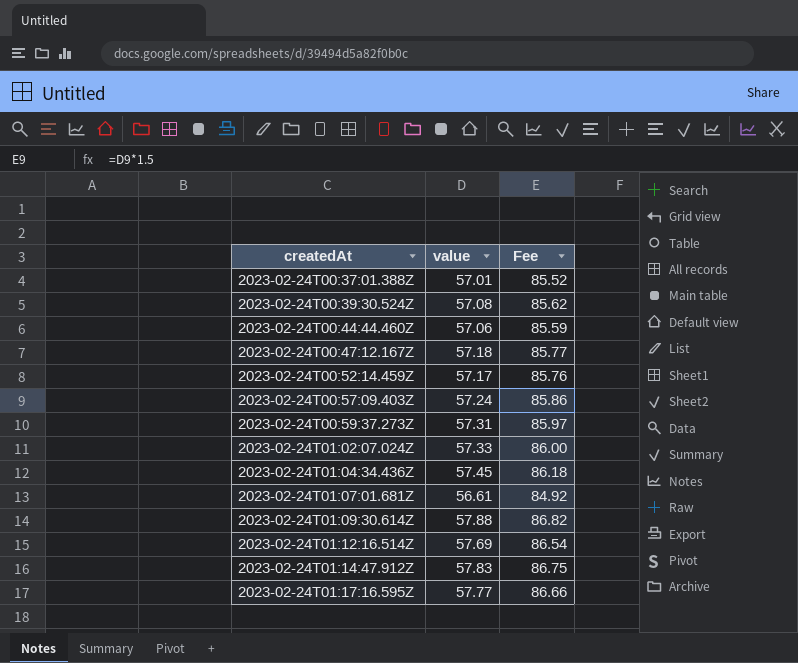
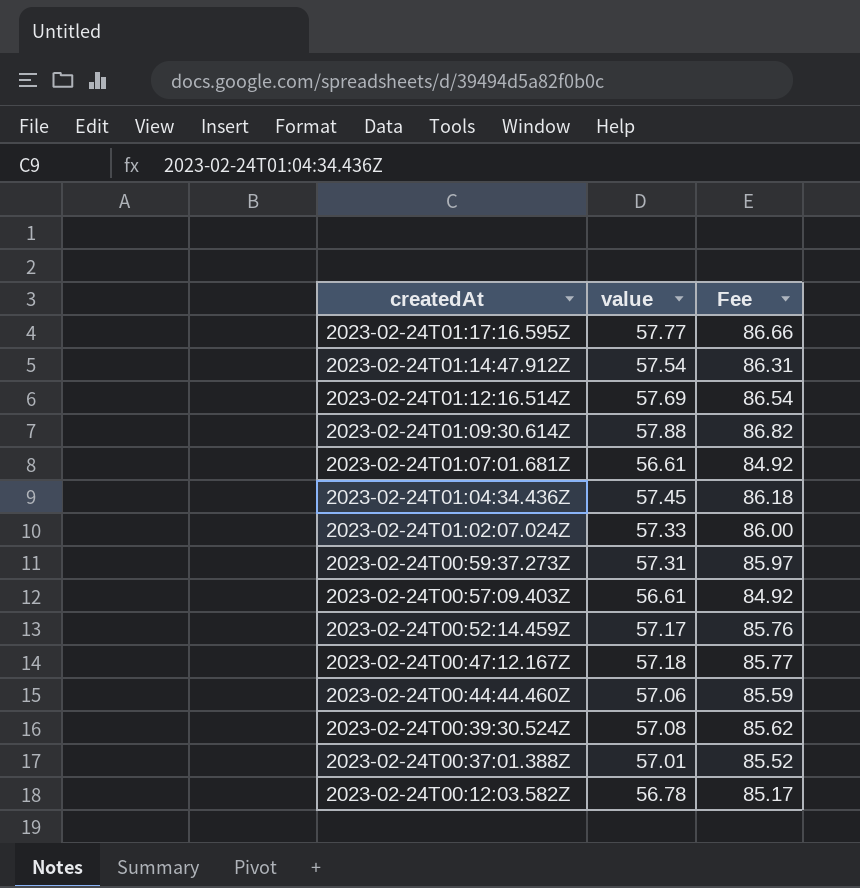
row order: createdAt ascending -> createdAt descending
2023-02-24T01:14:47.912Z | value: 57.83 -> 57.54
2023-02-24T01:14:47.912Z | Fee: 86.75 -> 86.31
2023-02-24T00:57:09.403Z | value: 57.24 -> 56.61
2023-02-24T00:57:09.403Z | Fee: 85.86 -> 84.92
row 2023-02-24T00:12:03.582Z: none -> 56.78 | 85.17

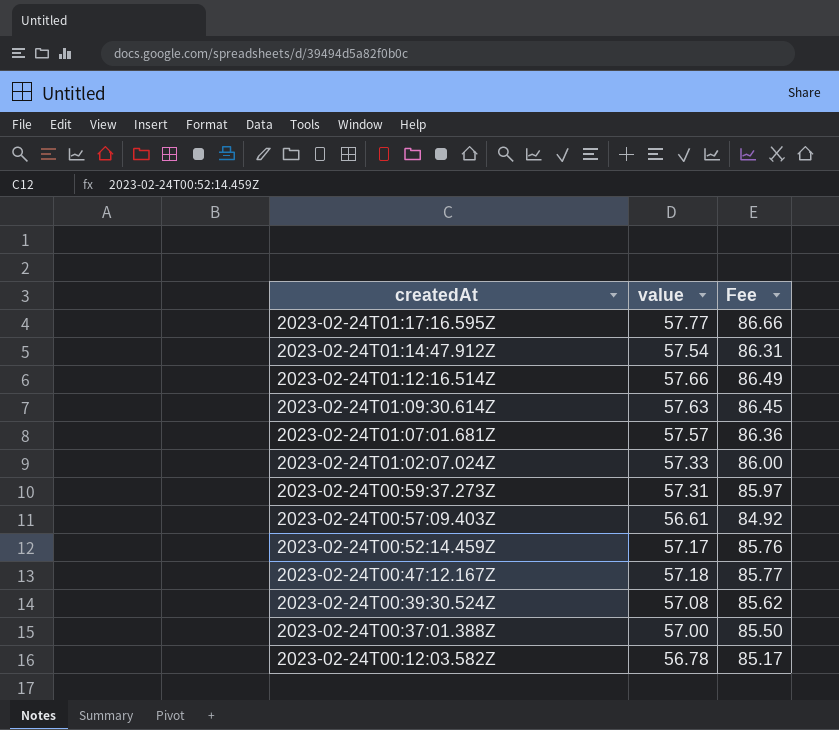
row 2023-02-24T01:04:34.436Z: 57.45 | 86.18 -> none
row 2023-02-24T00:44:44.460Z: 57.06 | 85.59 -> none
2023-02-24T01:12:16.514Z | value: 57.69 -> 57.66
2023-02-24T01:12:16.514Z | Fee: 86.54 -> 86.49
2023-02-24T01:09:30.614Z | value: 57.88 -> 57.63
2023-02-24T01:09:30.614Z | Fee: 86.82 -> 86.45
2023-02-24T01:07:01.681Z | value: 56.61 -> 57.57
2023-02-24T01:07:01.681Z | Fee: 84.92 -> 86.36
2023-02-24T00:37:01.388Z | value: 57.01 -> 57.00
2023-02-24T00:37:01.388Z | Fee: 85.52 -> 85.50

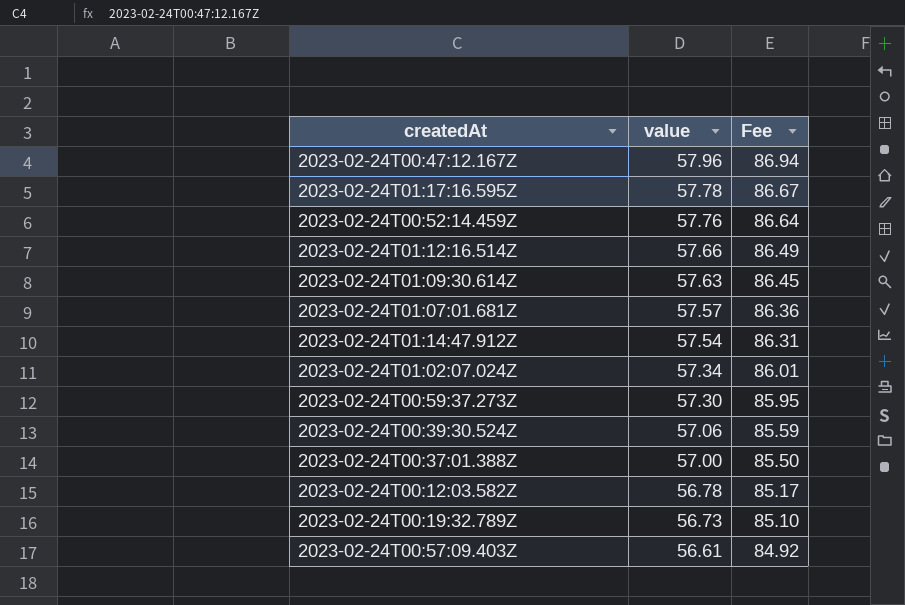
row order: createdAt descending -> value descending
2023-02-24T00:47:12.167Z | value: 57.18 -> 57.96
2023-02-24T00:47:12.167Z | Fee: 85.77 -> 86.94
2023-02-24T01:17:16.595Z | value: 57.77 -> 57.78
2023-02-24T01:17:16.595Z | Fee: 86.66 -> 86.67
2023-02-24T00:52:14.459Z | value: 57.17 -> 57.76
2023-02-24T00:52:14.459Z | Fee: 85.76 -> 86.64
2023-02-24T01:02:07.024Z | value: 57.33 -> 57.34
2023-02-24T01:02:07.024Z | Fee: 86.00 -> 86.01
2023-02-24T00:59:37.273Z | value: 57.31 -> 57.30
2023-02-24T00:59:37.273Z | Fee: 85.97 -> 85.95
2023-02-24T00:39:30.524Z | value: 57.08 -> 57.06
2023-02-24T00:39:30.524Z | Fee: 85.62 -> 85.59
row 2023-02-24T00:19:32.789Z: none -> 56.73 | 85.10

